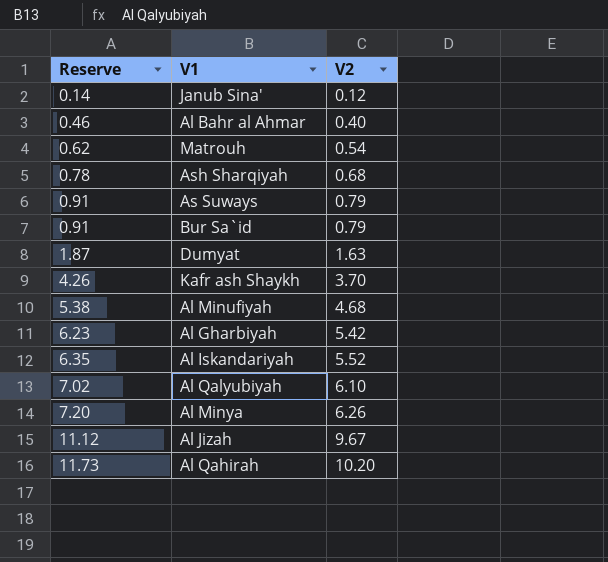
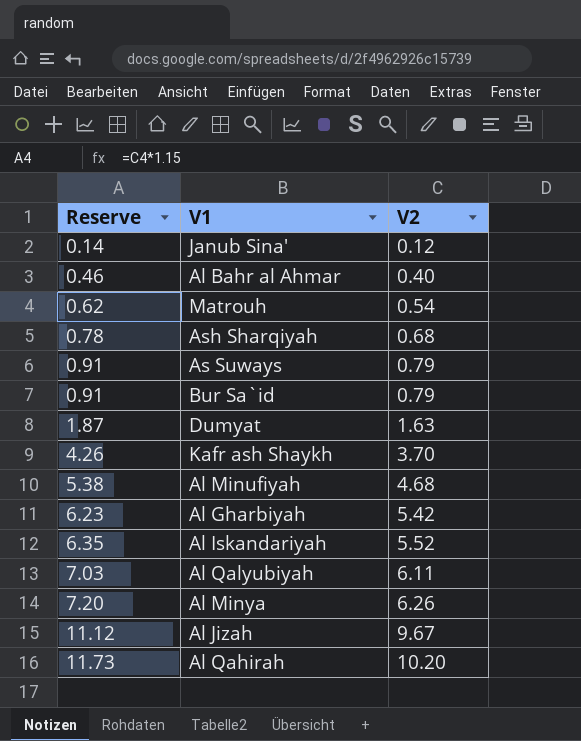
Al Qalyubiyah | Reserve: 7.02 -> 7.03
Al Qalyubiyah | V2: 6.10 -> 6.11

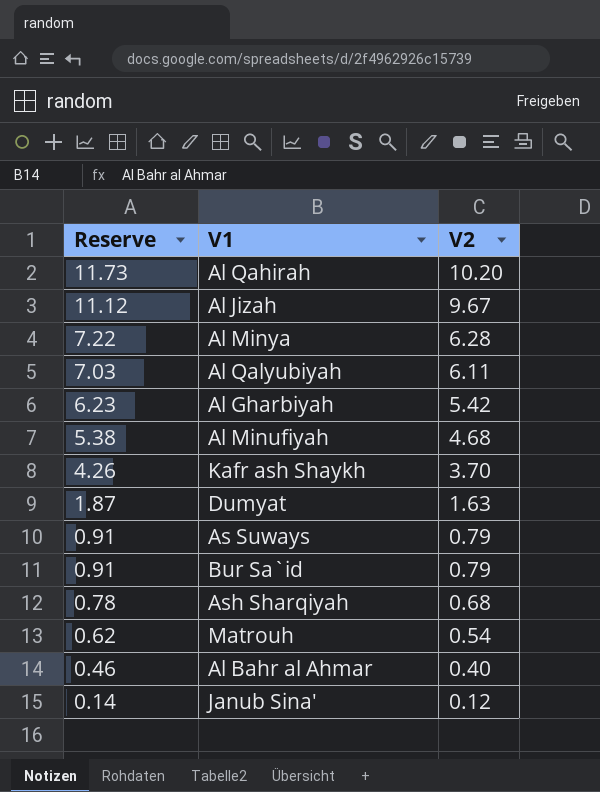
row order: Reserve ascending -> Reserve descending
row Al Iskandariyah: 6.35 | 5.52 -> none
Al Minya | Reserve: 7.20 -> 7.22
Al Minya | V2: 6.26 -> 6.28

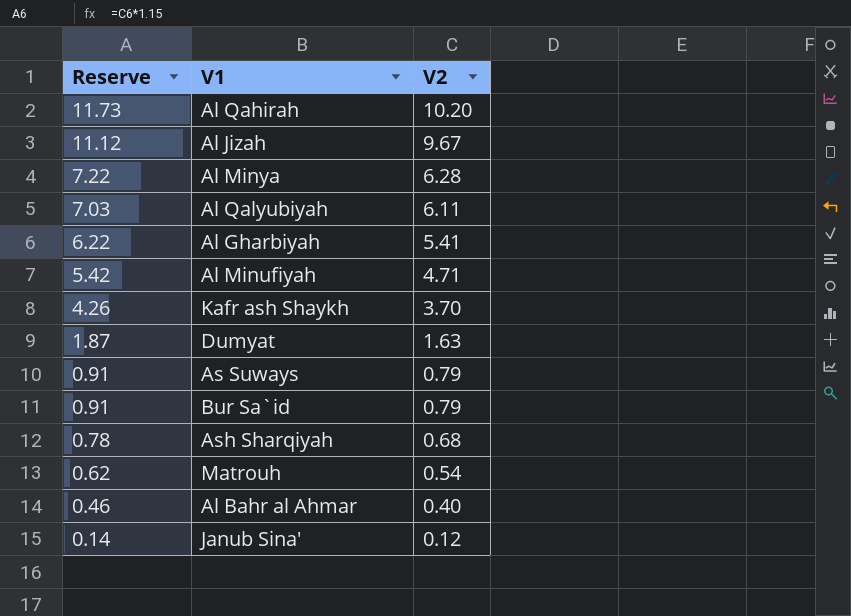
Al Gharbiyah | Reserve: 6.23 -> 6.22
Al Gharbiyah | V2: 5.42 -> 5.41
Al Minufiyah | Reserve: 5.38 -> 5.42
Al Minufiyah | V2: 4.68 -> 4.71

